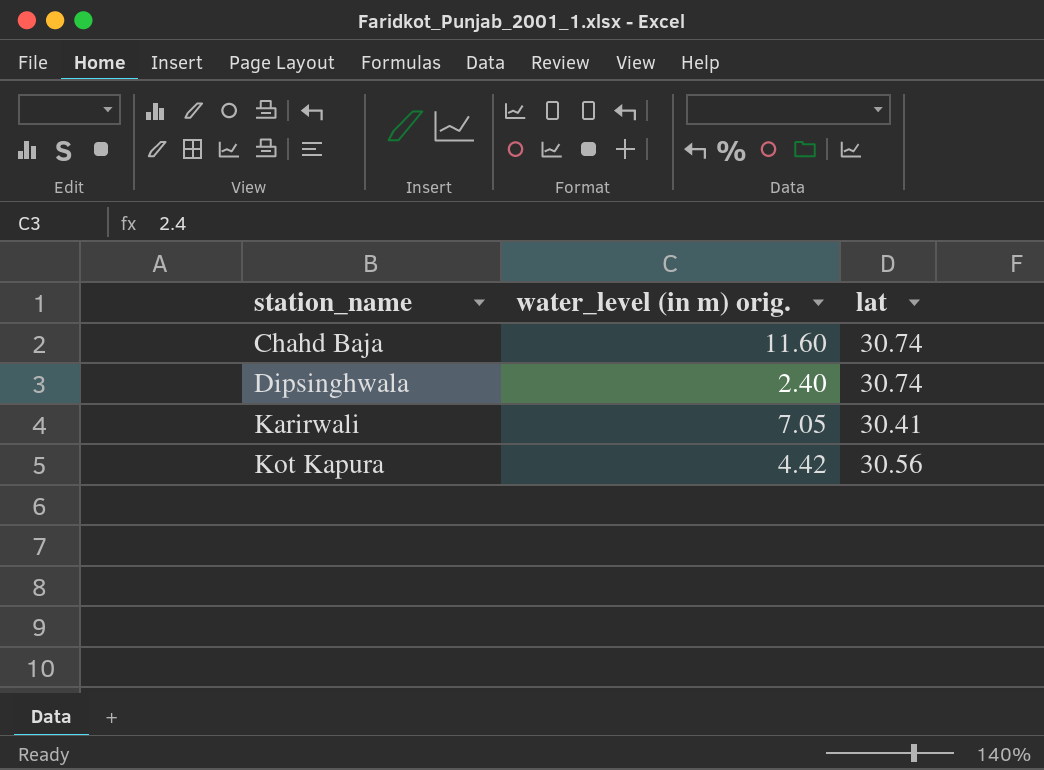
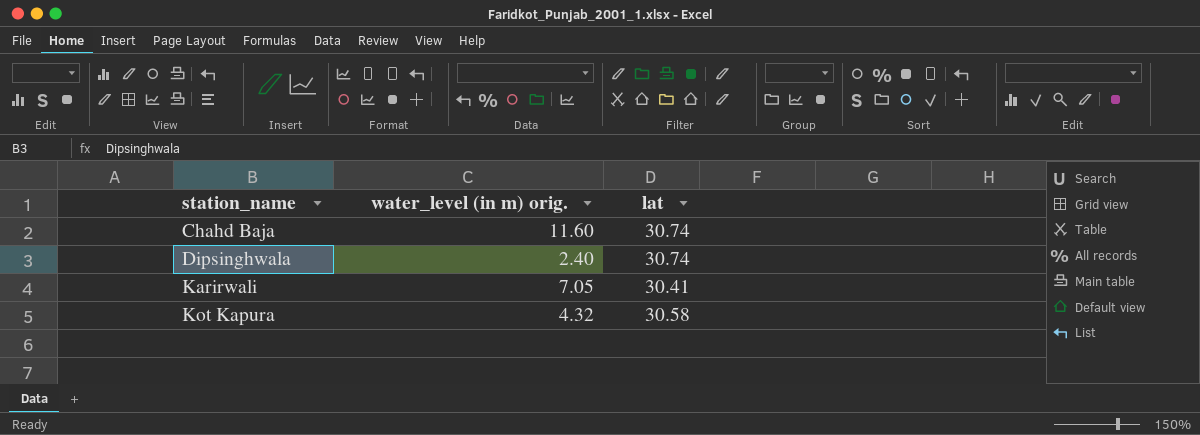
Kot Kapura | water_level (in m) orig.: 4.42 -> 4.32
Kot Kapura | lat: 30.56 -> 30.58

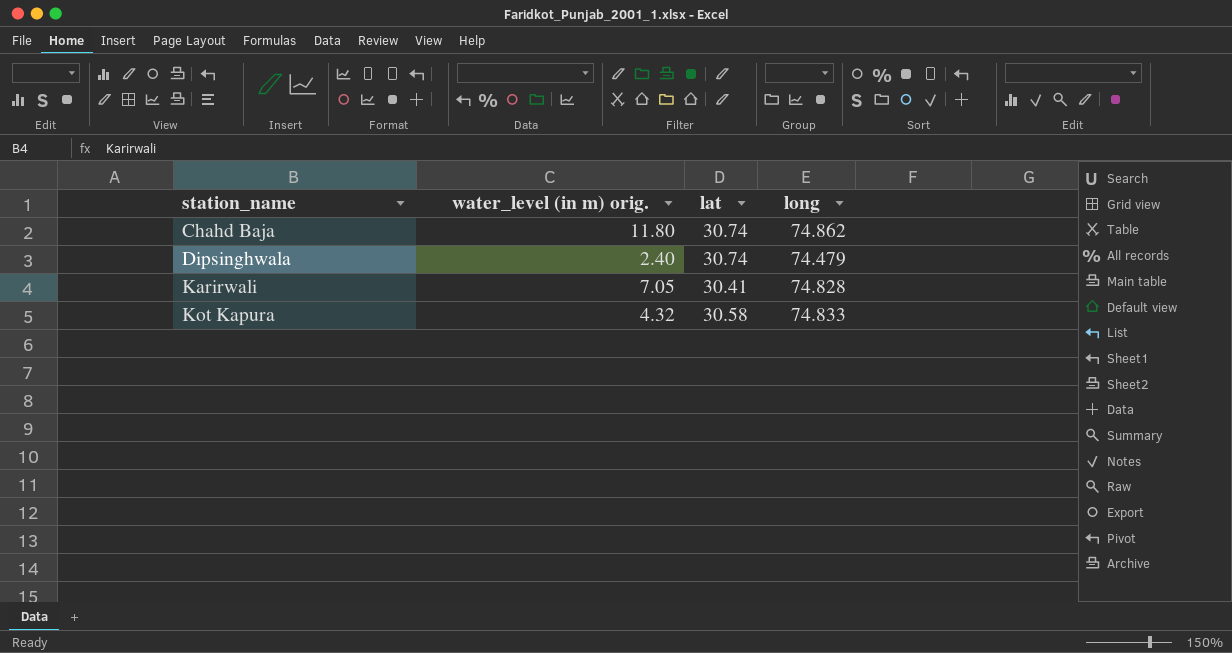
column long | position: none -> 4
Chahd Baja | water_level (in m) orig.: 11.60 -> 11.80

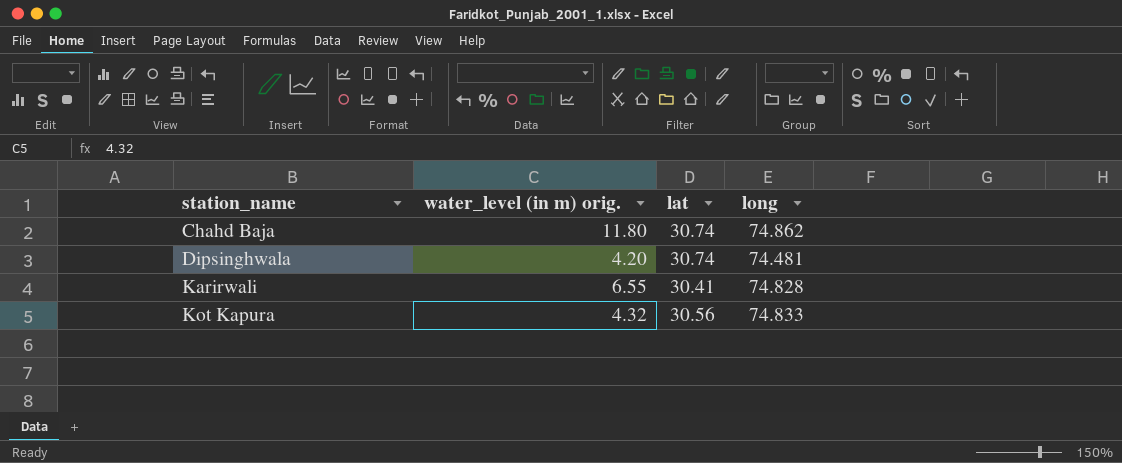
Dipsinghwala | water_level (in m) orig.: 2.40 -> 4.20
Dipsinghwala | long: 74.479 -> 74.481
Karirwali | water_level (in m) orig.: 7.05 -> 6.55
Kot Kapura | lat: 30.58 -> 30.56

